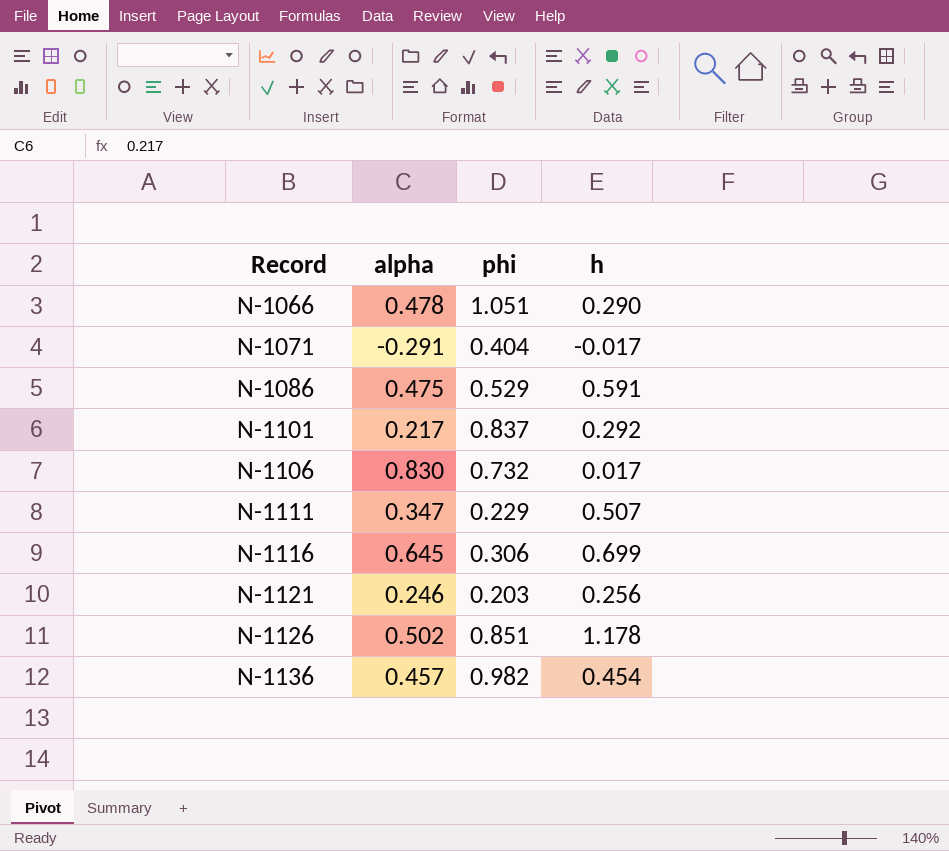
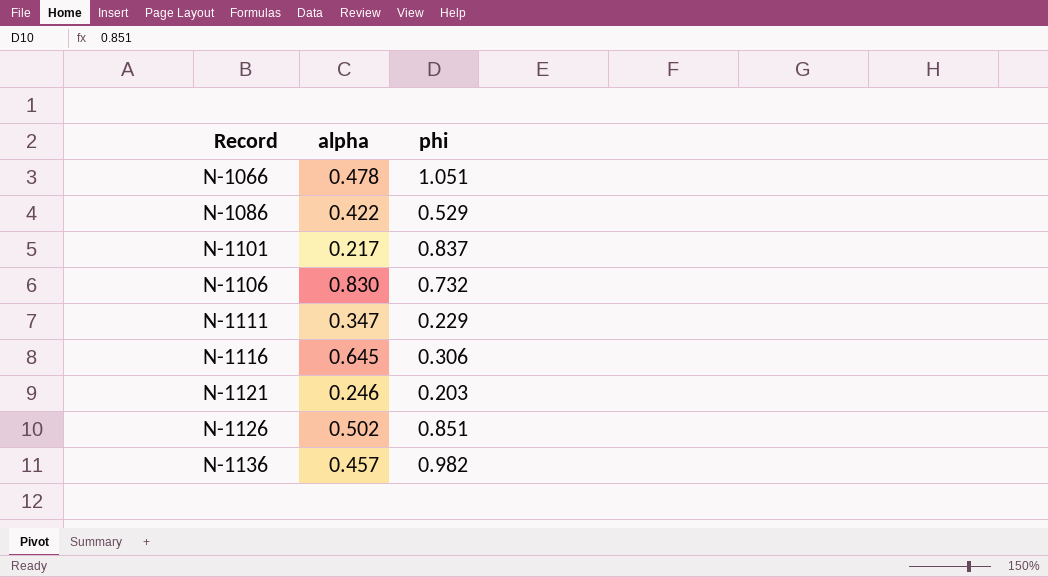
column h | position: 4 -> none
row N-1071: -0.291 | 0.404 | -0.017 -> none
N-1086 | alpha: 0.475 -> 0.422

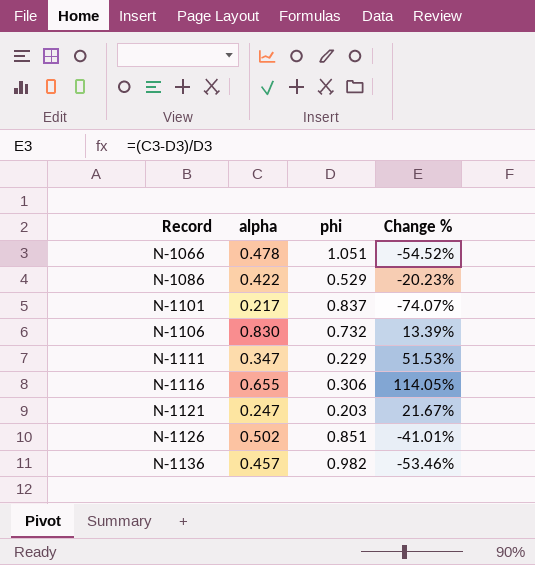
column Change % | formula: none -> ([alpha] - [phi]) / [phi]
N-1116 | alpha: 0.645 -> 0.655
N-1121 | alpha: 0.246 -> 0.247

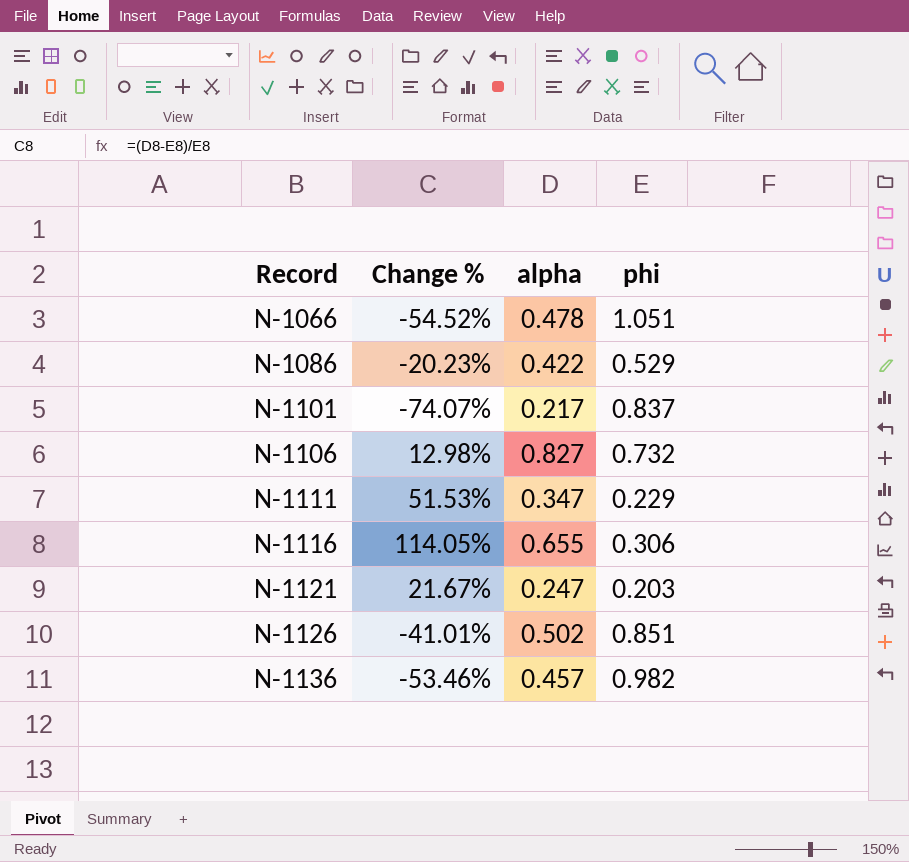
column Change % | position: 4 -> 2
N-1106 | Change %: 13.39% -> 12.98%
N-1106 | alpha: 0.830 -> 0.827

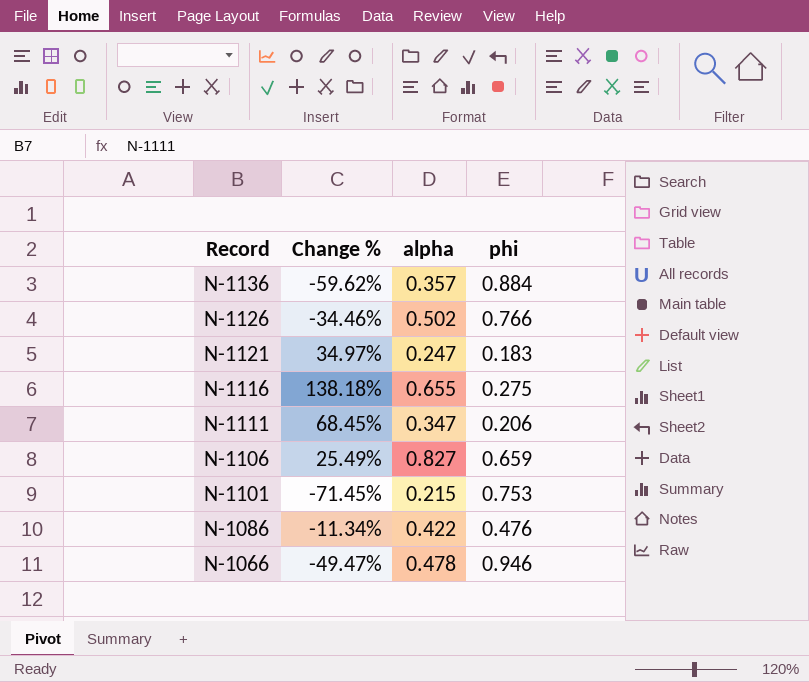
row order: Record ascending -> Record descending
N-1136 | Change %: -53.46% -> -59.62%
N-1136 | alpha: 0.457 -> 0.357
N-1136 | phi: 0.982 -> 0.884
N-1126 | Change %: -41.01% -> -34.46%
N-1126 | phi: 0.851 -> 0.766
N-1121 | Change %: 21.67% -> 34.97%
N-1121 | phi: 0.203 -> 0.183
N-1116 | Change %: 114.05% -> 138.18%
N-1116 | phi: 0.306 -> 0.275
N-1111 | Change %: 51.53% -> 68.45%
N-1111 | phi: 0.229 -> 0.206
N-1106 | Change %: 12.98% -> 25.49%
N-1106 | phi: 0.732 -> 0.659
N-1101 | Change %: -74.07% -> -71.45%
N-1101 | alpha: 0.217 -> 0.215
N-1101 | phi: 0.837 -> 0.753
N-1086 | Change %: -20.23% -> -11.34%
N-1086 | phi: 0.529 -> 0.476
N-1066 | Change %: -54.52% -> -49.47%
N-1066 | phi: 1.051 -> 0.946

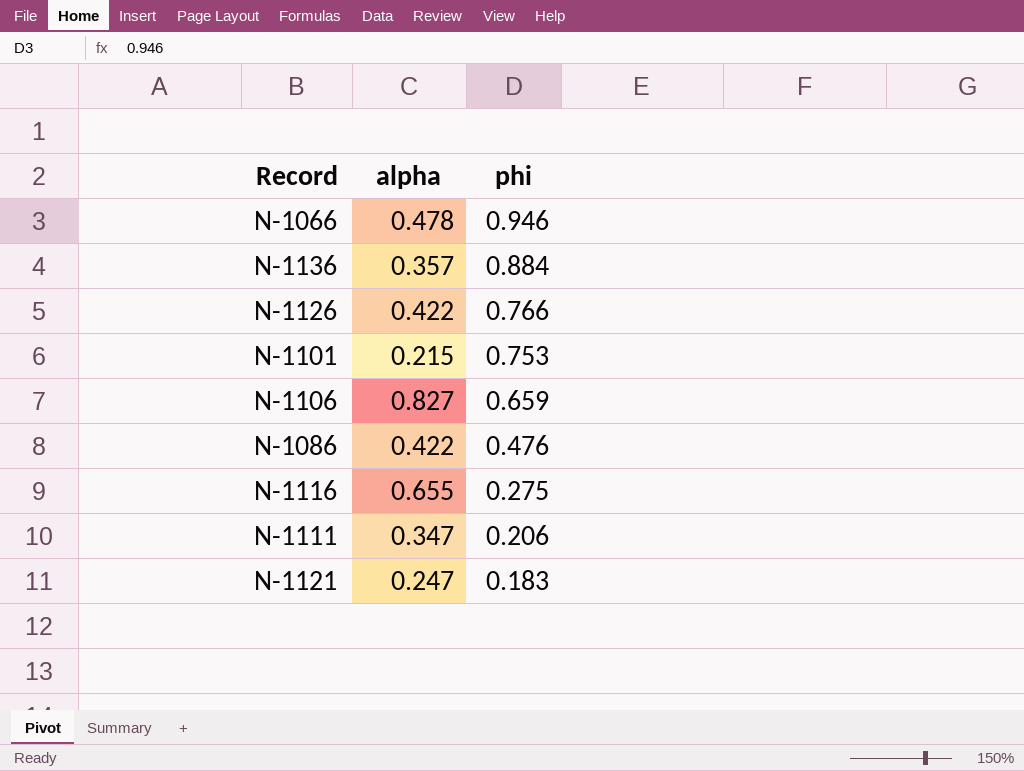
row order: Record descending -> phi descending
column Change % | formula: ([alpha] - [phi]) / [phi] -> none
N-1126 | alpha: 0.502 -> 0.422

